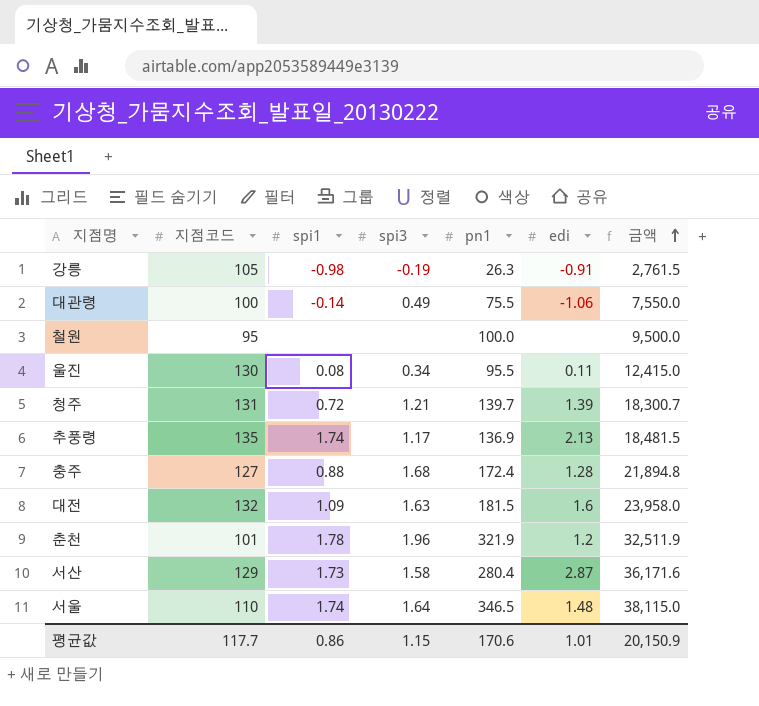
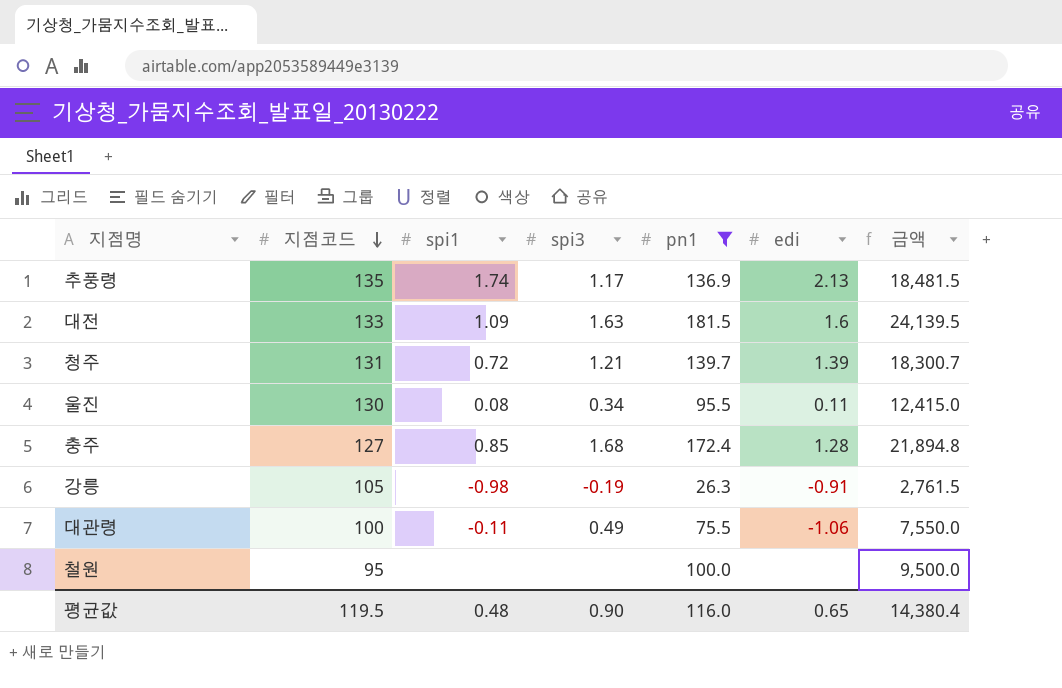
filter: none -> pn1 <= 181.5
row order: 금액 ascending -> 지점코드 descending
대전 | 지점코드: 132 -> 133
대전 | 금액: 23,958.0 -> 24,139.5
충주 | spi1: 0.88 -> 0.85
대관령 | spi1: -0.14 -> -0.11
평균값 | 지점코드: 117.7 -> 119.5
평균값 | spi1: 0.86 -> 0.48
평균값 | spi3: 1.15 -> 0.90
평균값 | pn1: 170.6 -> 116.0
평균값 | edi: 1.01 -> 0.65
평균값 | 금액: 20,150.9 -> 14,380.4

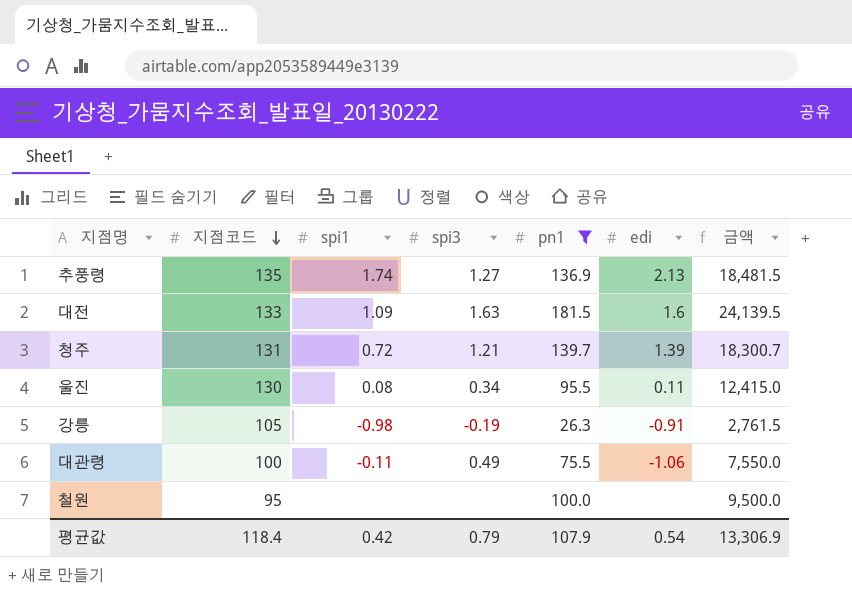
row 충주: 127 | 0.85 | 1.68 | 172.4 | 1.28 | 21,894.8 -> none
추풍령 | spi3: 1.17 -> 1.27
평균값 | 지점코드: 119.5 -> 118.4
평균값 | spi1: 0.48 -> 0.42
평균값 | spi3: 0.90 -> 0.79
평균값 | pn1: 116.0 -> 107.9
평균값 | edi: 0.65 -> 0.54
평균값 | 금액: 14,380.4 -> 13,306.9

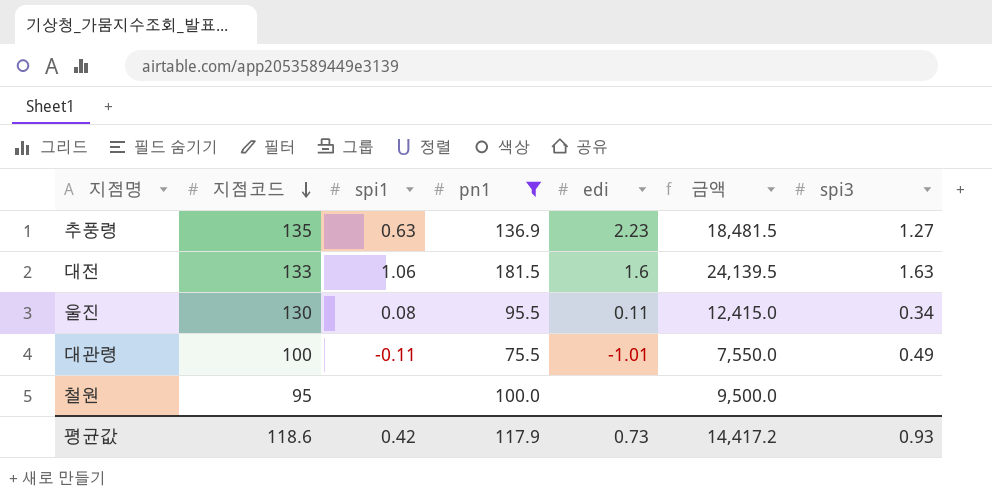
column spi3 | position: 4 -> 7
row 청주: 131 | 0.72 | 1.21 | 139.7 | 1.39 | 18,300.7 -> none
row 강릉: 105 | -0.98 | -0.19 | 26.3 | -0.91 | 2,761.5 -> none
추풍령 | spi1: 1.74 -> 0.63
추풍령 | edi: 2.13 -> 2.23
대전 | spi1: 1.09 -> 1.06
대관령 | edi: -1.06 -> -1.01
평균값 | 지점코드: 118.4 -> 118.6
평균값 | pn1: 107.9 -> 117.9
평균값 | edi: 0.54 -> 0.73
평균값 | 금액: 13,306.9 -> 14,417.2
평균값 | spi3: 0.79 -> 0.93

